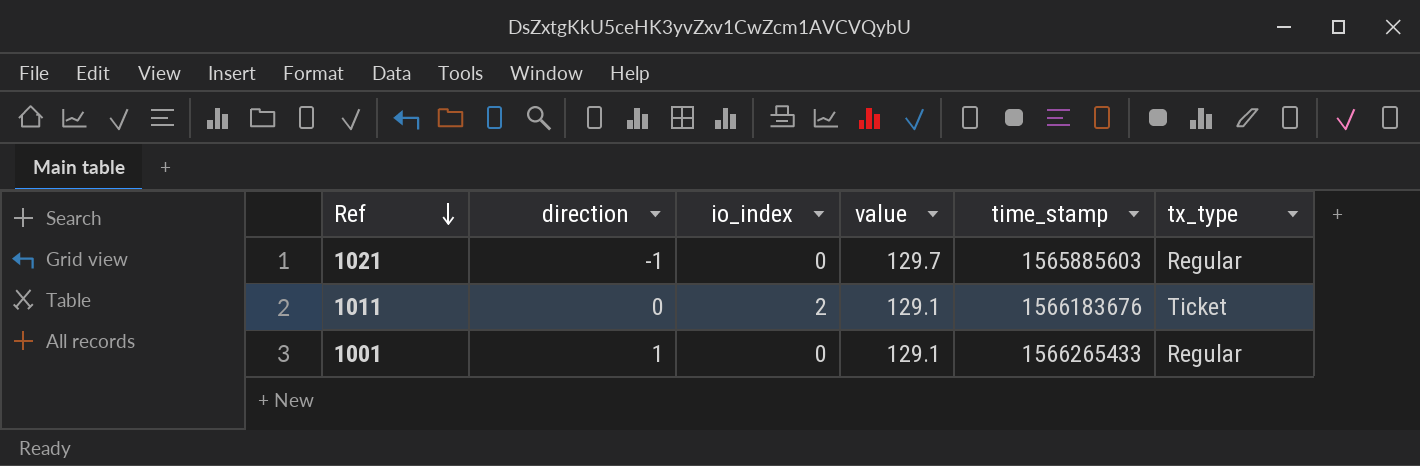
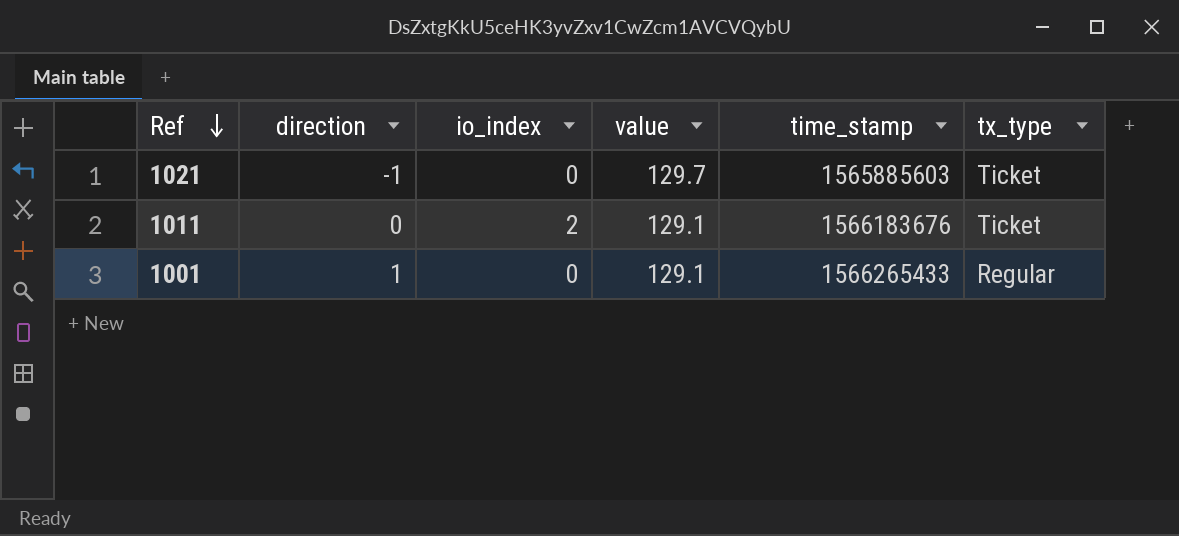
1021 | tx_type: Regular -> Ticket

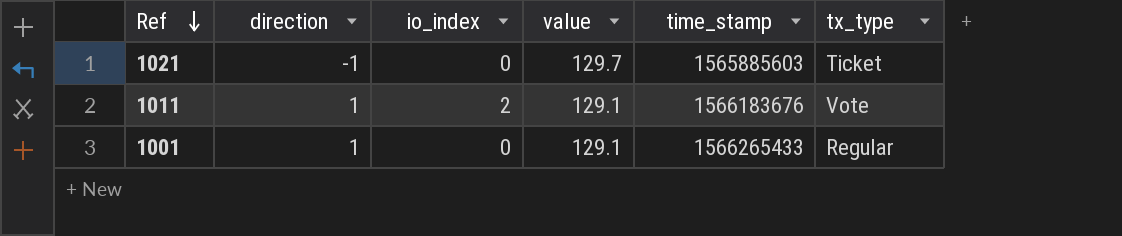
1011 | direction: 0 -> 1
1011 | tx_type: Ticket -> Vote

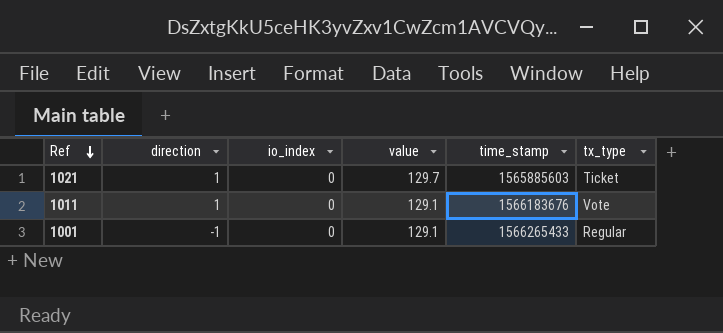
1021 | direction: -1 -> 1
1011 | io_index: 2 -> 0
1001 | direction: 1 -> -1

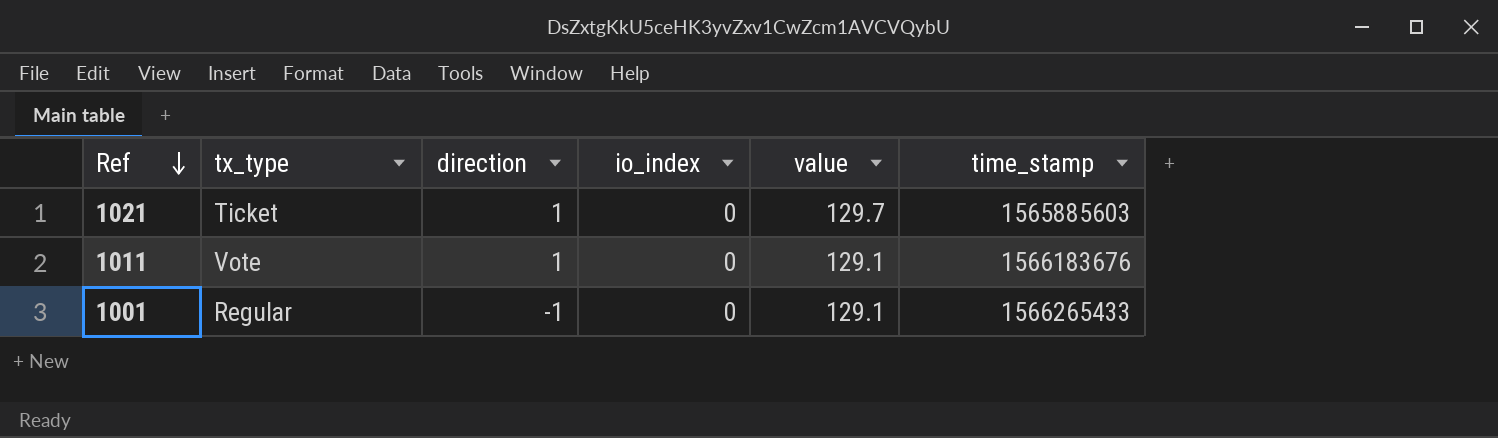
column tx_type | position: 6 -> 2

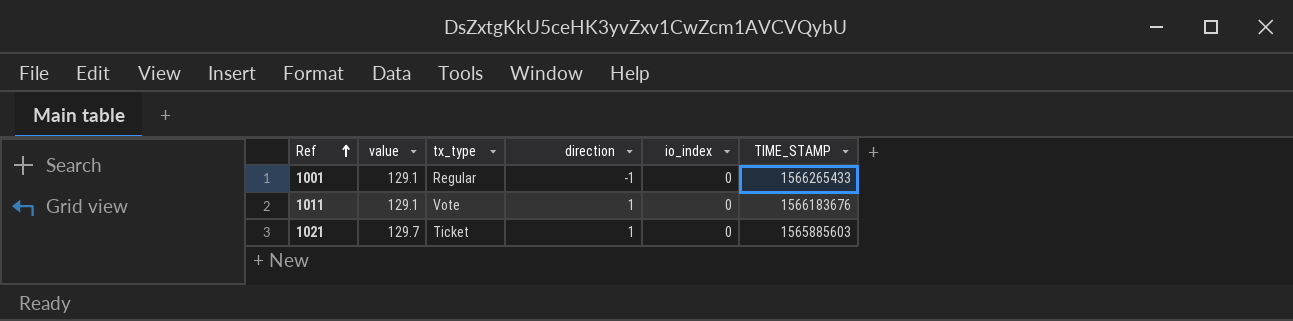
row order: Ref descending -> Ref ascending
column value | position: 5 -> 2
column name: time_stamp -> TIME_STAMP

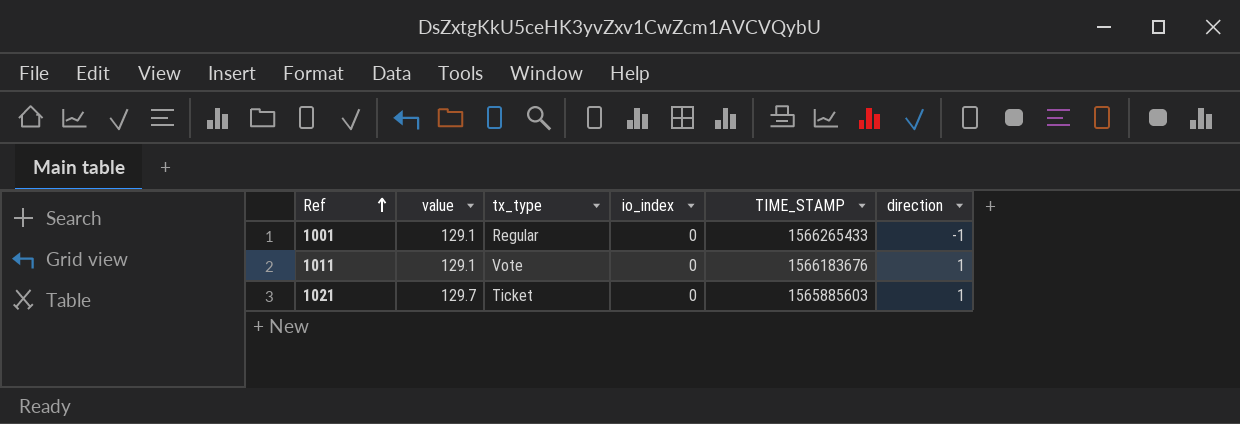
column direction | position: 4 -> 6

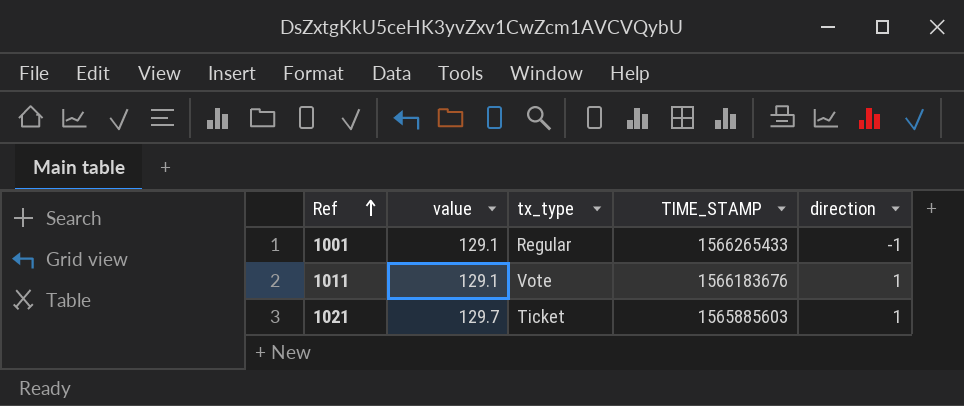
column io_index | position: 4 -> none

